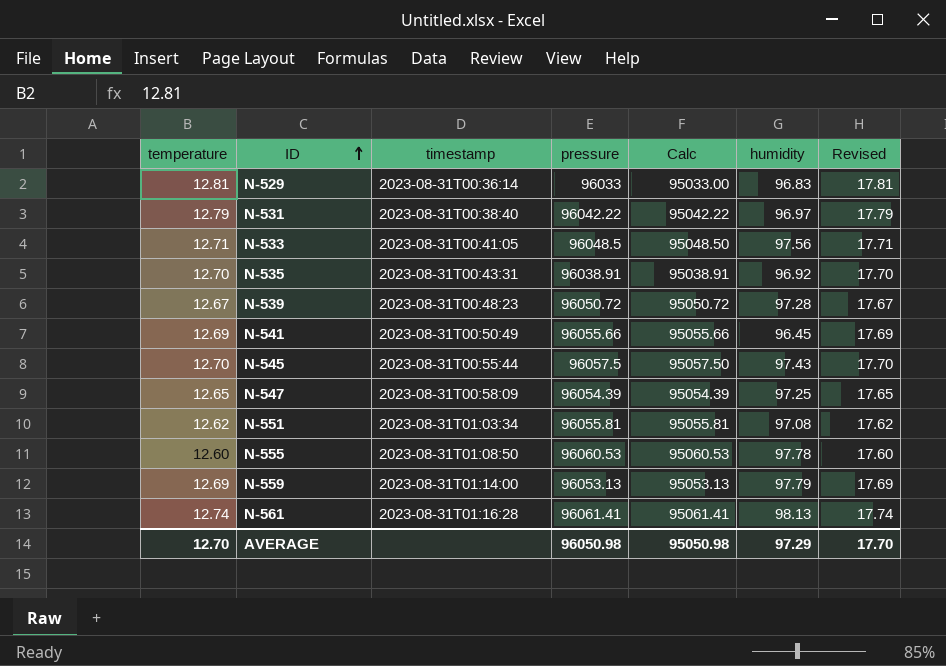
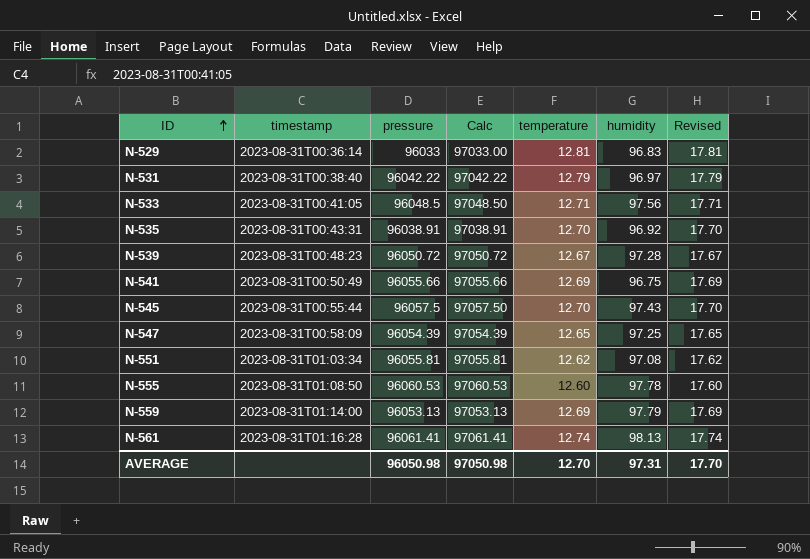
column Calc | formula: [pressure] - 1000 -> [pressure] + 1000
column temperature | position: 1 -> 5
N-541 | humidity: 96.45 -> 96.75
AVERAGE | Calc: 95050.98 -> 97050.98
AVERAGE | humidity: 97.29 -> 97.31

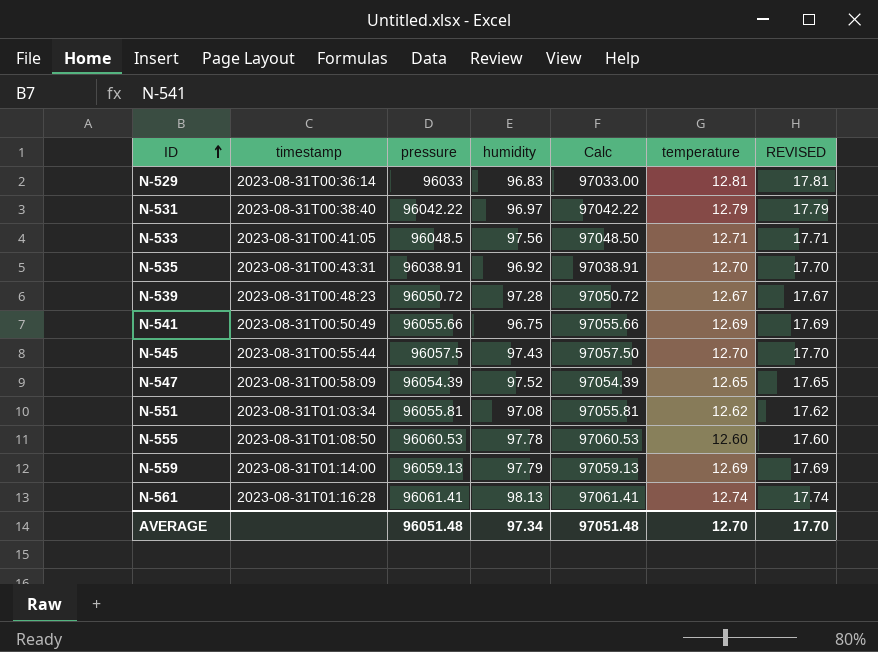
column humidity | position: 6 -> 4
column name: Revised -> REVISED
N-547 | humidity: 97.25 -> 97.52
N-559 | pressure: 96053.13 -> 96059.13
N-559 | Calc: 97053.13 -> 97059.13
AVERAGE | pressure: 96050.98 -> 96051.48
AVERAGE | humidity: 97.31 -> 97.34
AVERAGE | Calc: 97050.98 -> 97051.48

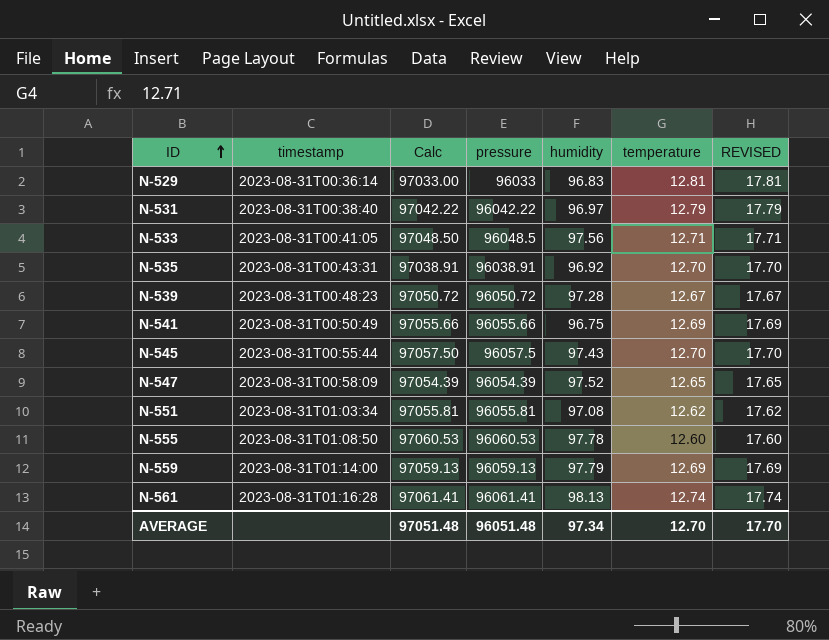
column Calc | position: 5 -> 3

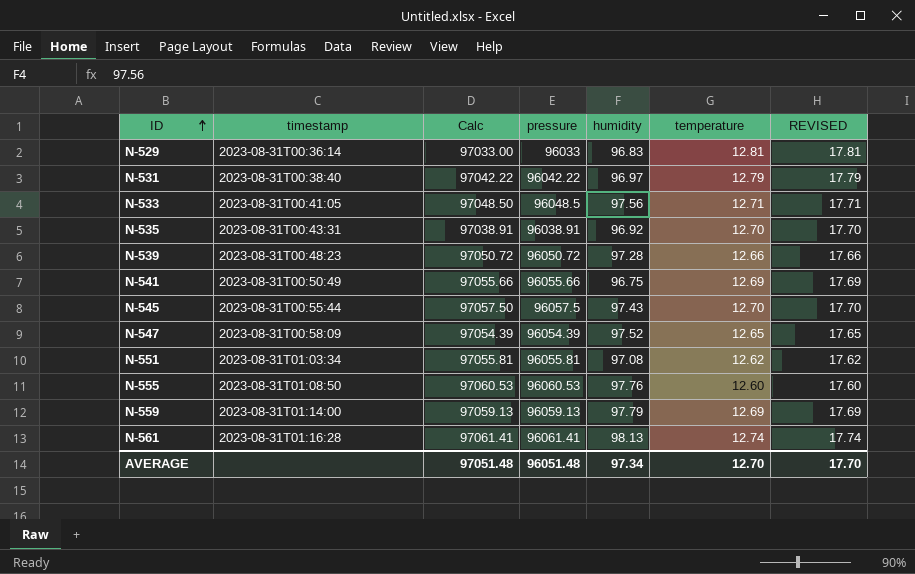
N-539 | temperature: 12.67 -> 12.66
N-539 | REVISED: 17.67 -> 17.66
N-555 | humidity: 97.78 -> 97.76

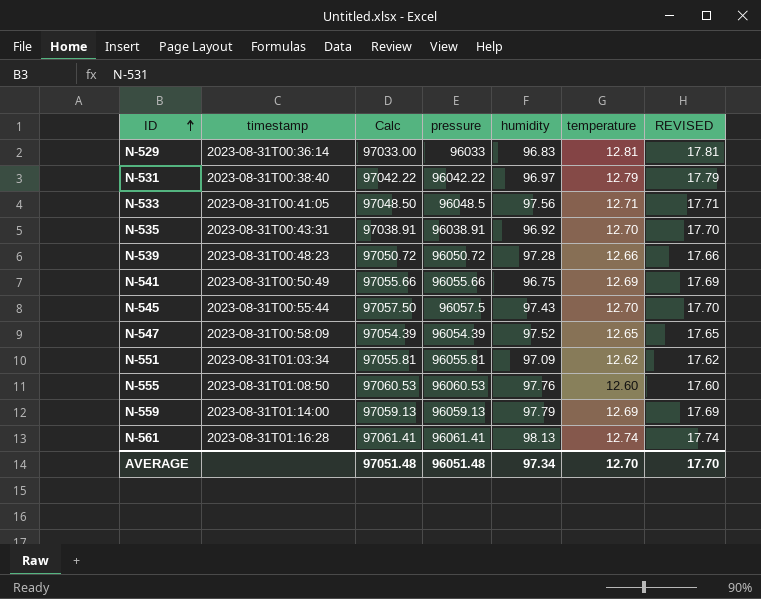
N-551 | humidity: 97.08 -> 97.09

